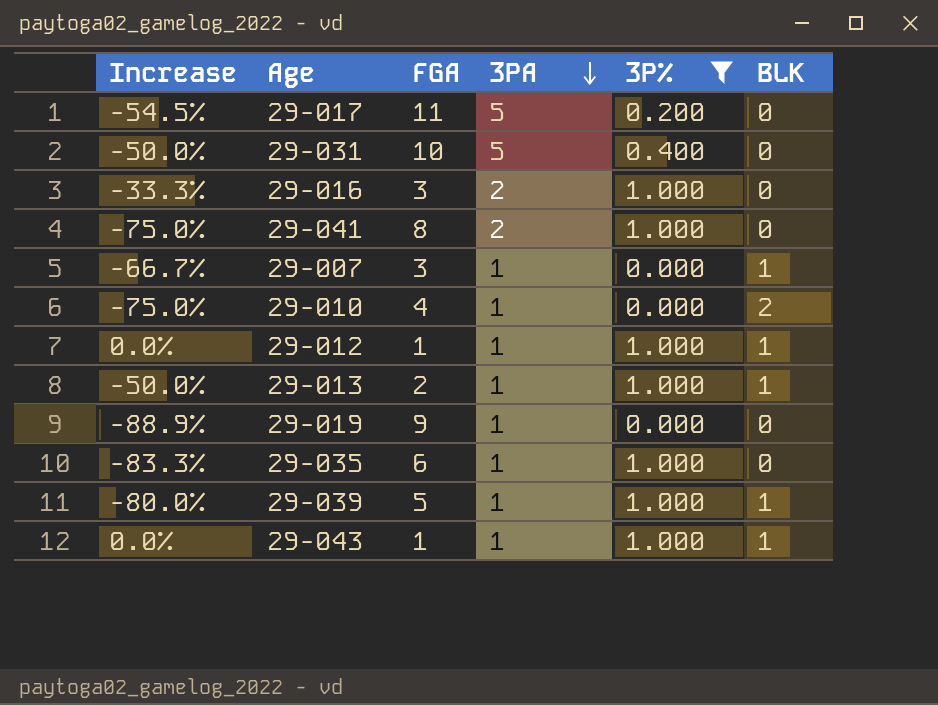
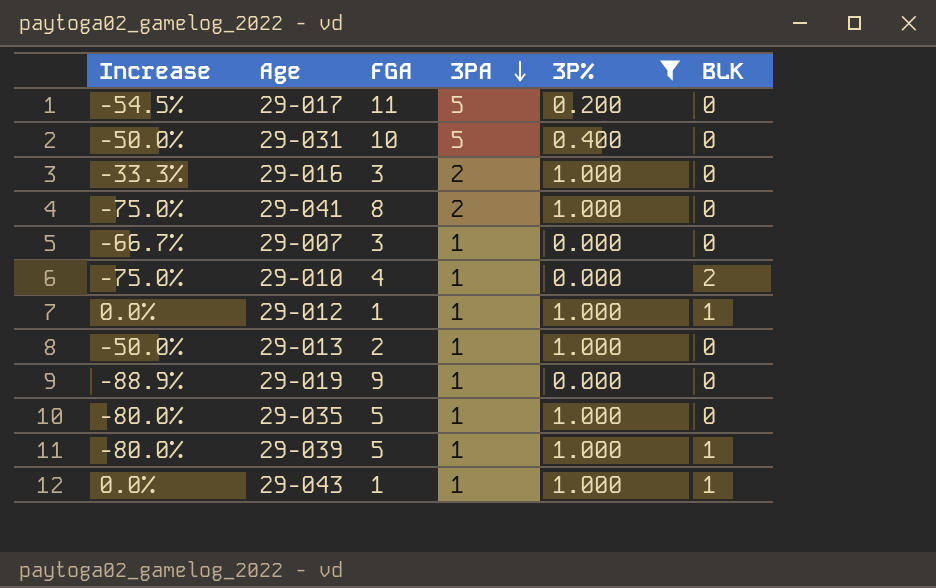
29-007 | BLK: 1 -> 0
29-013 | BLK: 1 -> 0
29-035 | Increase: -83.3% -> -80.0%
29-035 | FGA: 6 -> 5

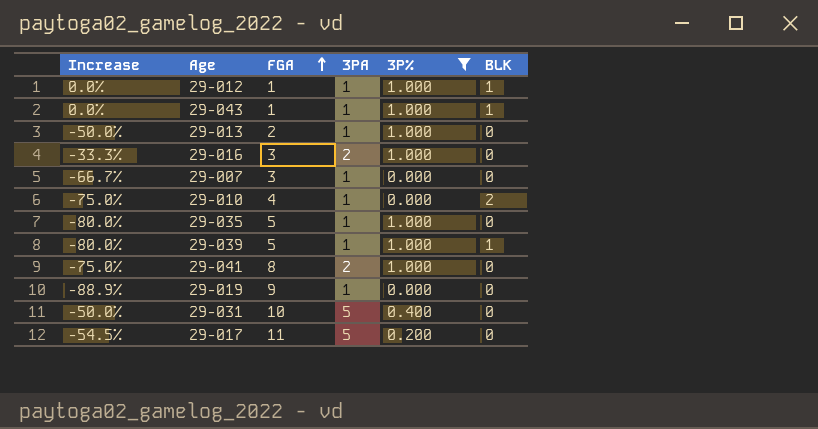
row order: 3PA descending -> FGA ascending

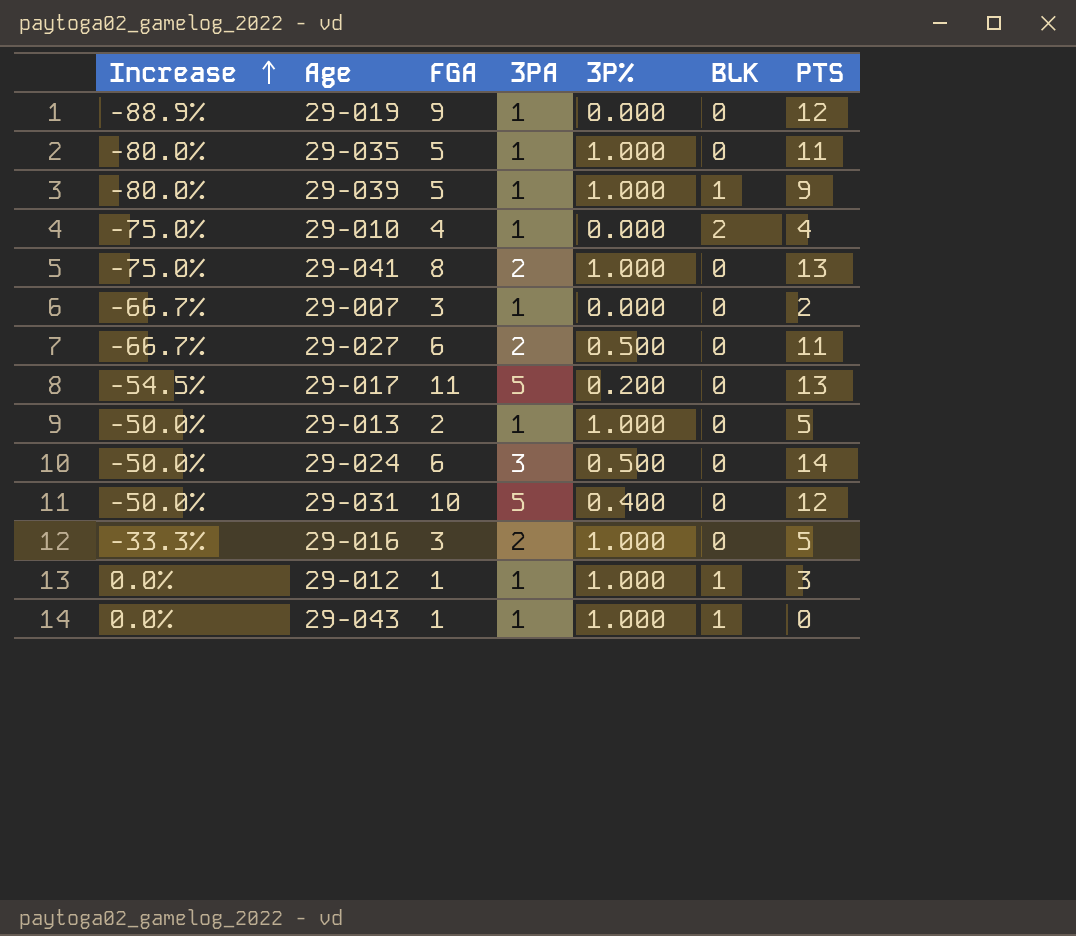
filter: 3P% != 0.500 -> none
row order: FGA ascending -> Increase ascending
column PTS | position: none -> 7

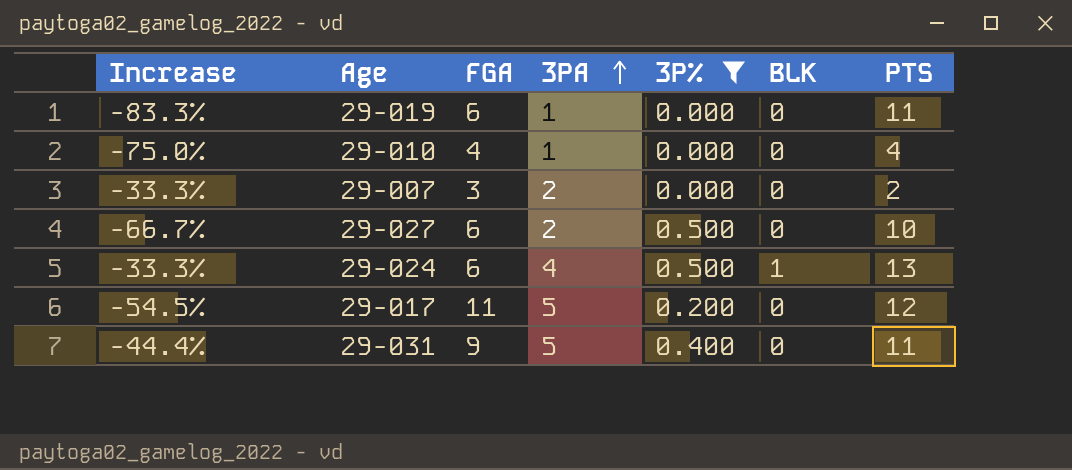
filter: none -> 3P% != 1.000
row order: Increase ascending -> 3PA ascending
29-019 | Increase: -88.9% -> -83.3%
29-019 | FGA: 9 -> 6
29-019 | PTS: 12 -> 11
29-010 | BLK: 2 -> 0
29-007 | Increase: -66.7% -> -33.3%
29-007 | 3PA: 1 -> 2
29-027 | PTS: 11 -> 10
29-024 | Increase: -50.0% -> -33.3%
29-024 | 3PA: 3 -> 4
29-024 | BLK: 0 -> 1
29-024 | PTS: 14 -> 13
29-017 | PTS: 13 -> 12
29-031 | Increase: -50.0% -> -44.4%
29-031 | FGA: 10 -> 9
29-031 | PTS: 12 -> 11

